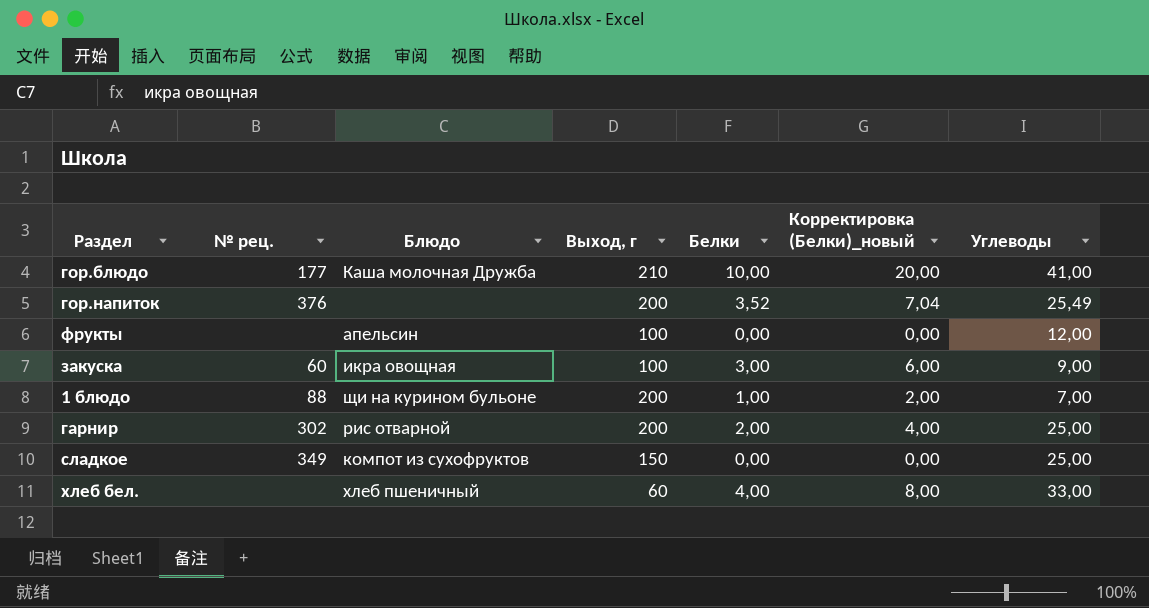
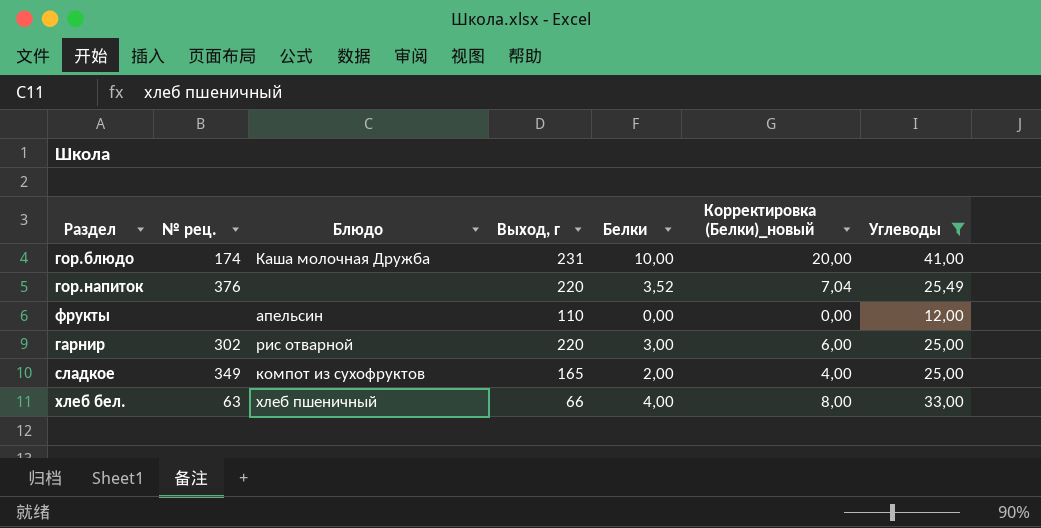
filter: none -> Углеводы >= 12,00
гор.блюдо | № рец.: 177 -> 174
гор.блюдо | Выход, г: 210 -> 231
гор.напиток | Выход, г: 200 -> 220
фрукты | Выход, г: 100 -> 110
гарнир | Выход, г: 200 -> 220
гарнир | Белки: 2,00 -> 3,00
гарнир | Корректировка (Белки)_новый: 4,00 -> 6,00
сладкое | Выход, г: 150 -> 165
сладкое | Белки: 0,00 -> 2,00
сладкое | Корректировка (Белки)_новый: 0,00 -> 4,00
хлеб бел. | № рец.: none -> 63
хлеб бел. | Выход, г: 60 -> 66

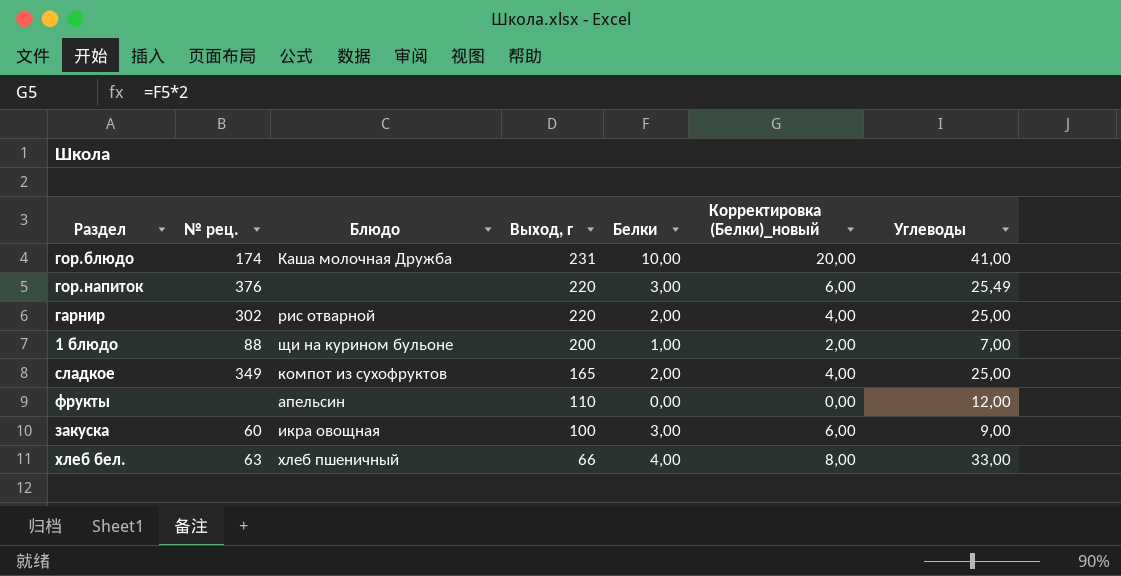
filter: Углеводы >= 12,00 -> none
row order: none -> Выход, г descending
гор.напиток | Белки: 3,52 -> 3,00
гор.напиток | Корректировка (Белки)_новый: 7,04 -> 6,00
гарнир | Белки: 3,00 -> 2,00
гарнир | Корректировка (Белки)_новый: 6,00 -> 4,00

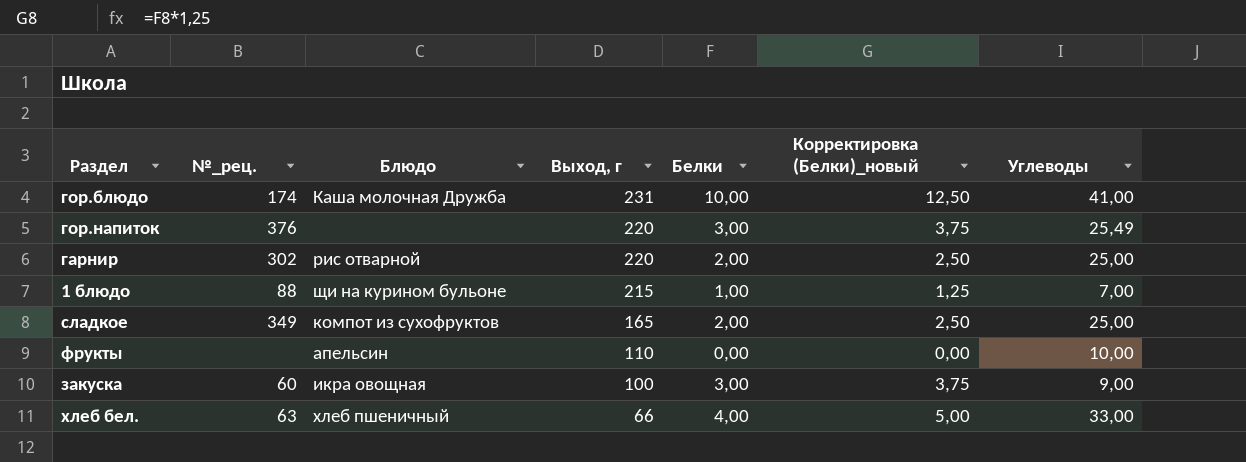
column name: № рец. -> №_рец.
column Корректировка (Белки)_новый | formula: [Белки] * 2 -> [Белки] * 1,25
1 блюдо | Выход, г: 200 -> 215
фрукты | Углеводы: 12,00 -> 10,00

